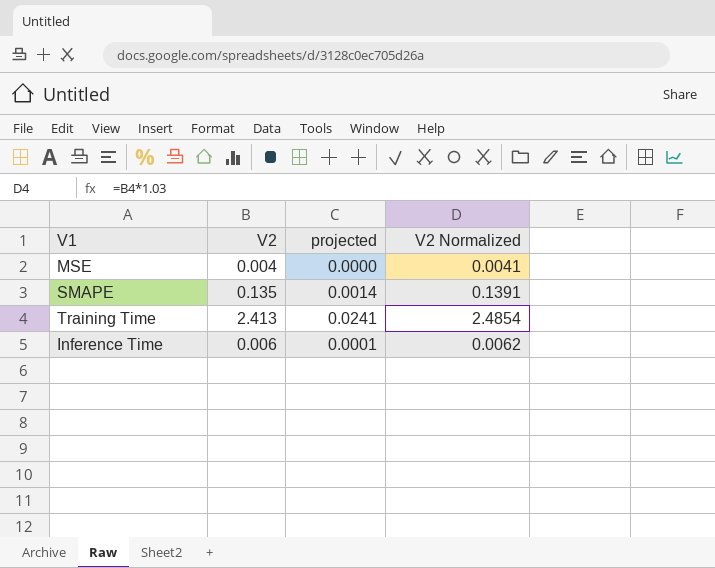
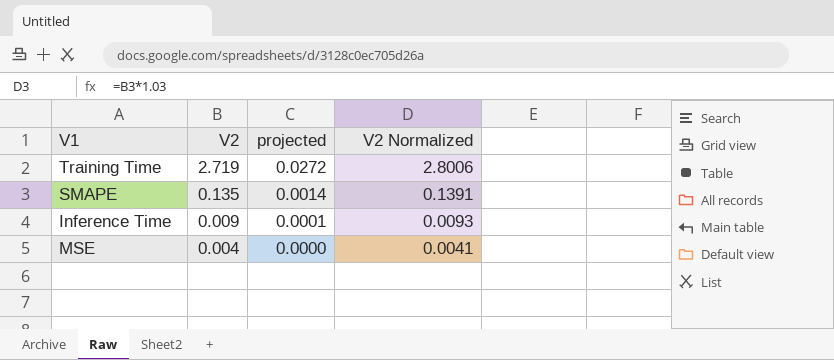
row order: none -> V2 descending
Training Time | V2: 2.413 -> 2.719
Training Time | projected: 0.0241 -> 0.0272
Training Time | V2 Normalized: 2.4854 -> 2.8006
Inference Time | V2: 0.006 -> 0.009
Inference Time | V2 Normalized: 0.0062 -> 0.0093

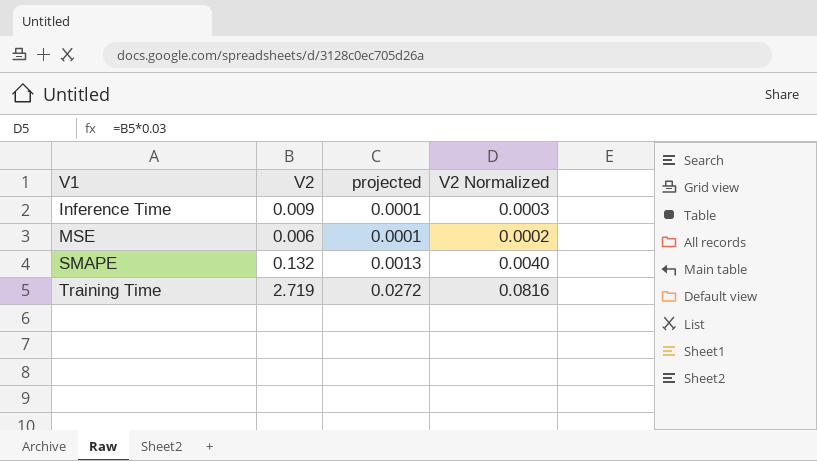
row order: V2 descending -> V1 ascending
column V2 Normalized | formula: [V2] * 1.03 -> [V2] * 0.03
MSE | V2: 0.004 -> 0.006
MSE | projected: 0.0000 -> 0.0001
SMAPE | V2: 0.135 -> 0.132
SMAPE | projected: 0.0014 -> 0.0013

